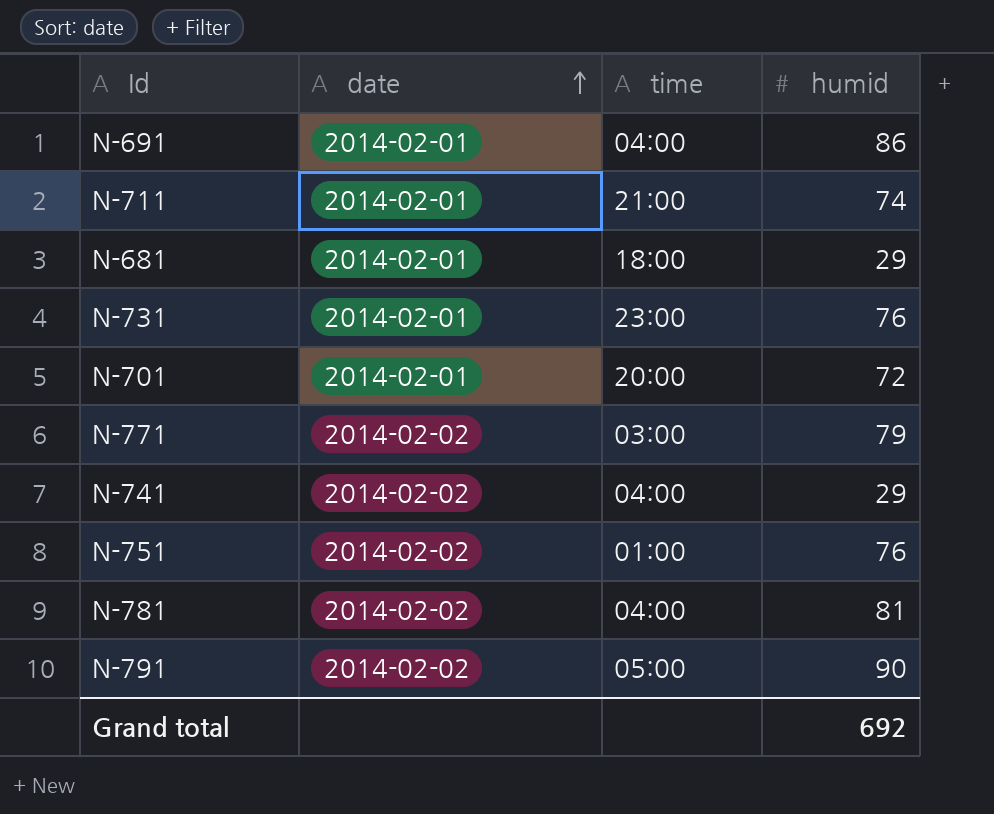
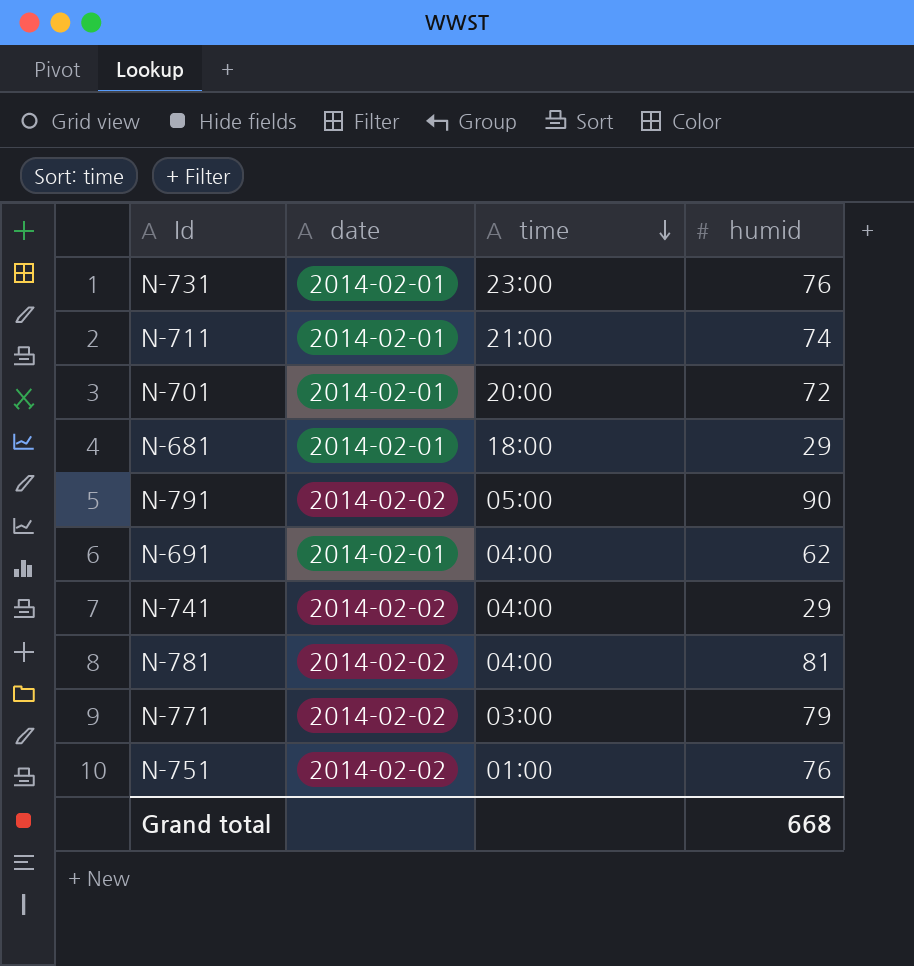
row order: date ascending -> time descending
N-691 | humid: 86 -> 62
Grand total | humid: 692 -> 668

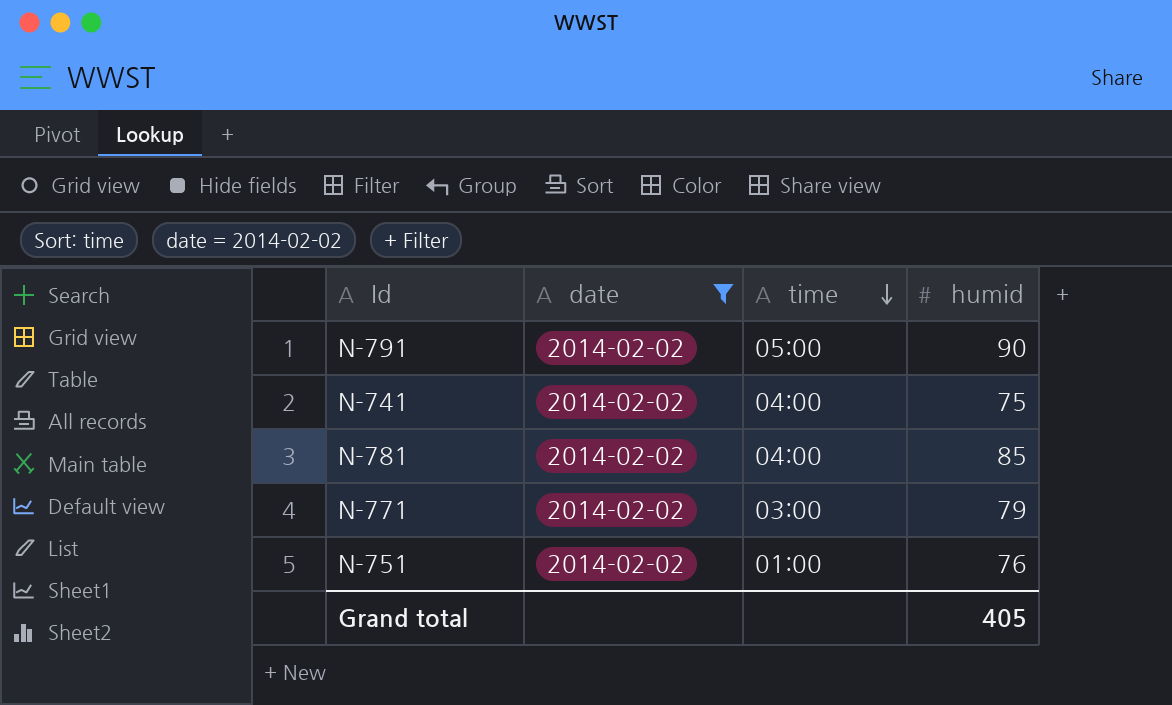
filter: none -> date = 2014-02-02
N-741 | humid: 29 -> 75
N-781 | humid: 81 -> 85
Grand total | humid: 668 -> 405

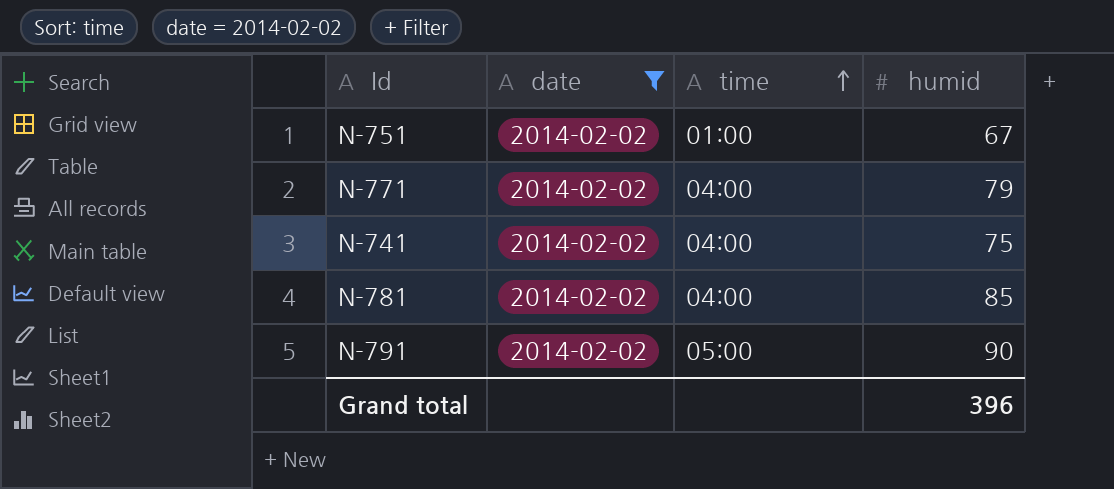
row order: time descending -> time ascending
N-751 | humid: 76 -> 67
N-771 | time: 03:00 -> 04:00
Grand total | humid: 405 -> 396

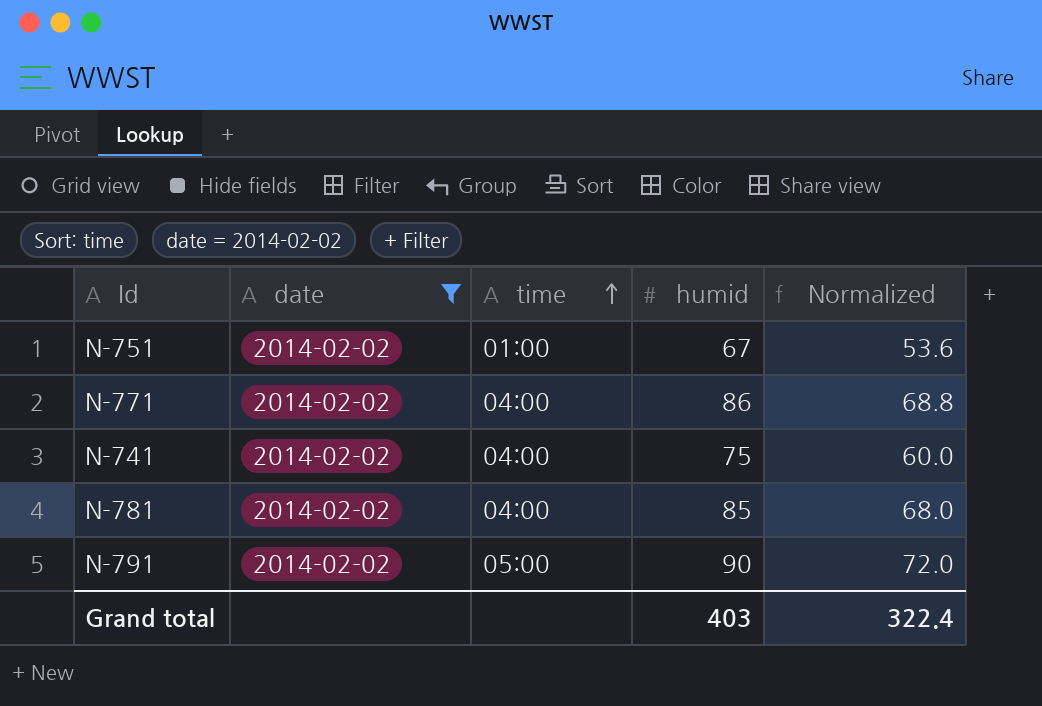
column Normalized | formula: none -> [humid] * 0.8
N-771 | humid: 79 -> 86
Grand total | humid: 396 -> 403

